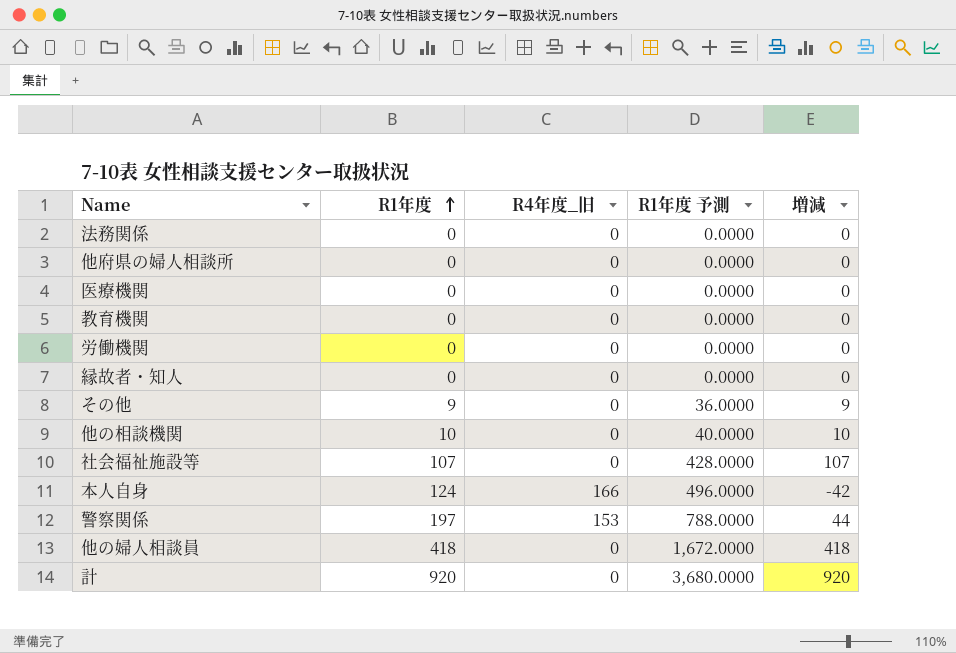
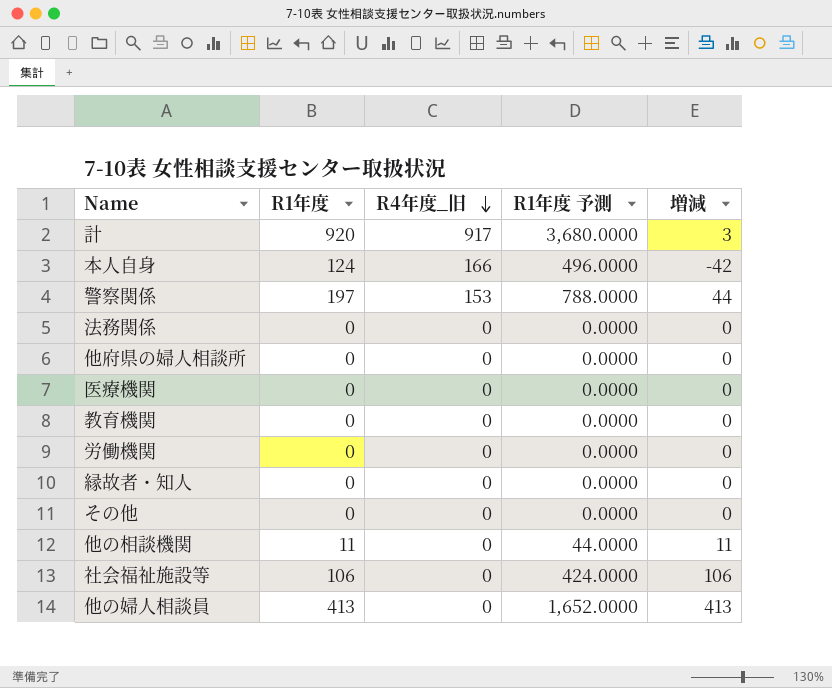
row order: R1年度 ascending -> R4年度_旧 descending
計 | R4年度_旧: 0 -> 917
計 | 増減: 920 -> 3
その他 | R1年度: 9 -> 0
その他 | R1年度 予測: 36.0000 -> 0.0000
その他 | 増減: 9 -> 0
他の相談機関 | R1年度: 10 -> 11
他の相談機関 | R1年度 予測: 40.0000 -> 44.0000
他の相談機関 | 増減: 10 -> 11
社会福祉施設等 | R1年度: 107 -> 106
社会福祉施設等 | R1年度 予測: 428.0000 -> 424.0000
社会福祉施設等 | 増減: 107 -> 106
他の婦人相談員 | R1年度: 418 -> 413
他の婦人相談員 | R1年度 予測: 1,672.0000 -> 1,652.0000
他の婦人相談員 | 増減: 418 -> 413

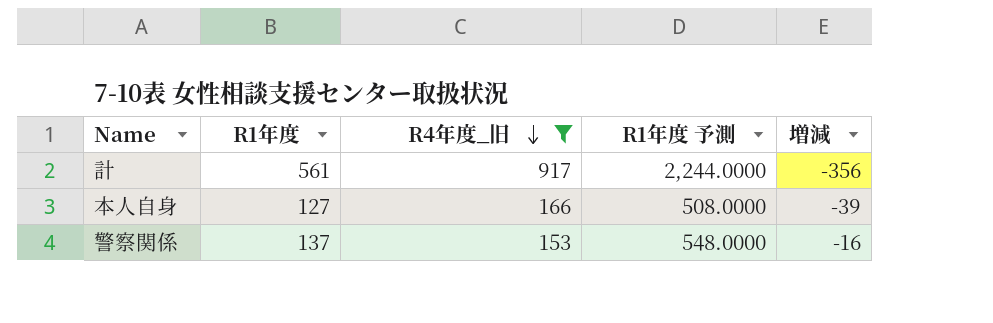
filter: none -> R4年度_旧 != 0
計 | R1年度: 920 -> 561
計 | R1年度 予測: 3,680.0000 -> 2,244.0000
計 | 増減: 3 -> -356
本人自身 | R1年度: 124 -> 127
本人自身 | R1年度 予測: 496.0000 -> 508.0000
本人自身 | 増減: -42 -> -39
警察関係 | R1年度: 197 -> 137
警察関係 | R1年度 予測: 788.0000 -> 548.0000
警察関係 | 増減: 44 -> -16

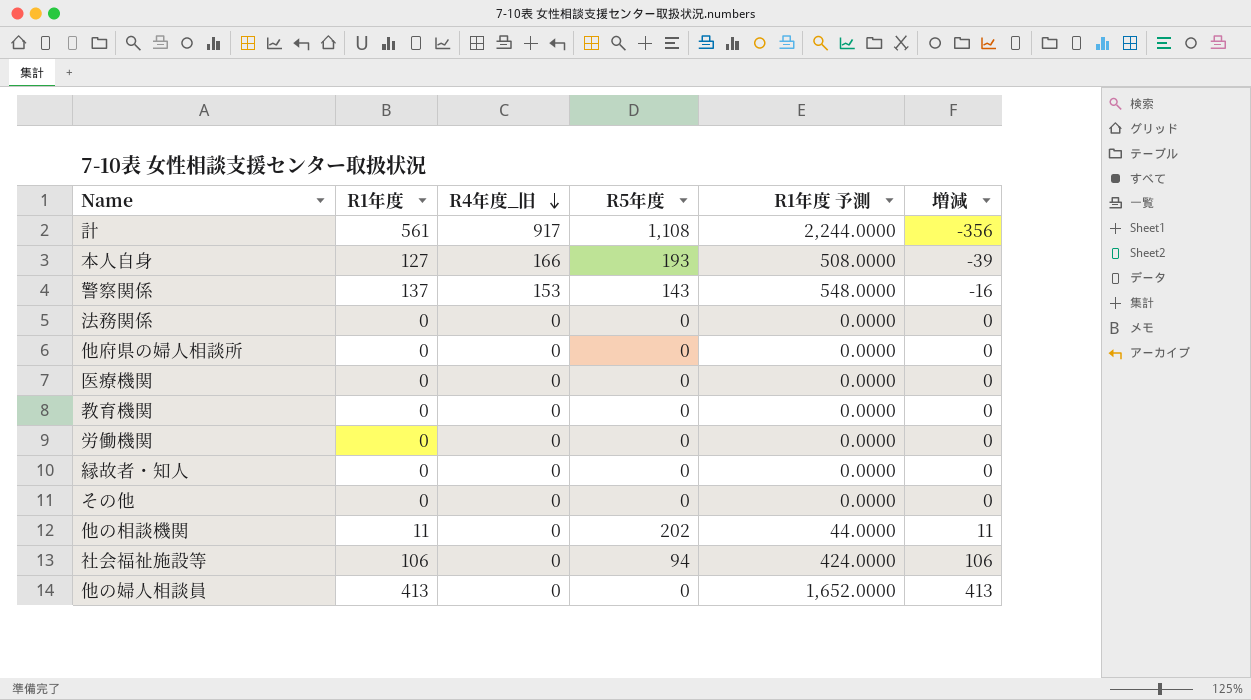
filter: R4年度_旧 != 0 -> none
column R5年度 | position: none -> 4

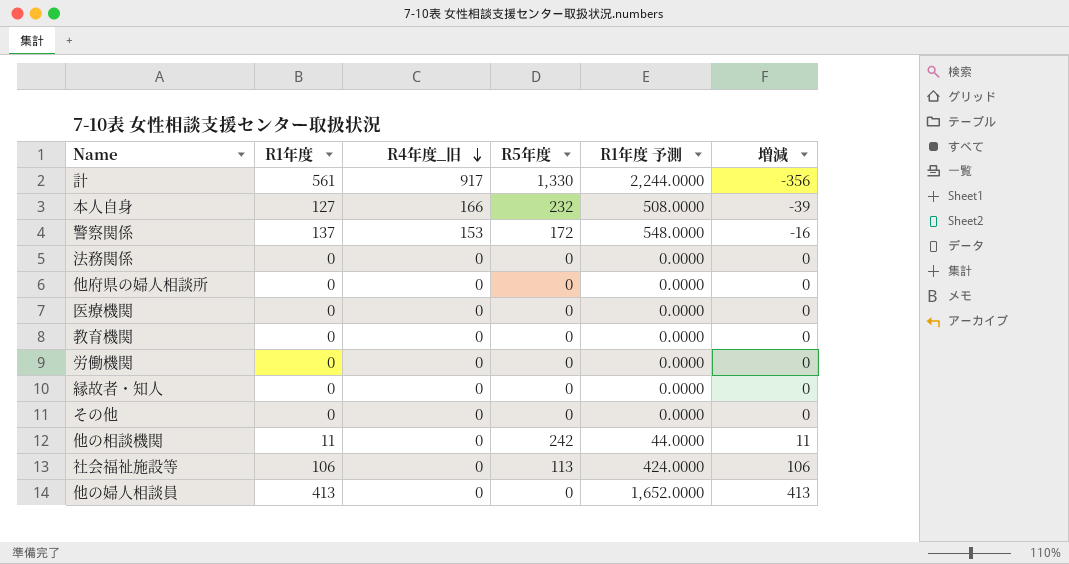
計 | R5年度: 1,108 -> 1,330
本人自身 | R5年度: 193 -> 232
警察関係 | R5年度: 143 -> 172
他の相談機関 | R5年度: 202 -> 242
社会福祉施設等 | R5年度: 94 -> 113

